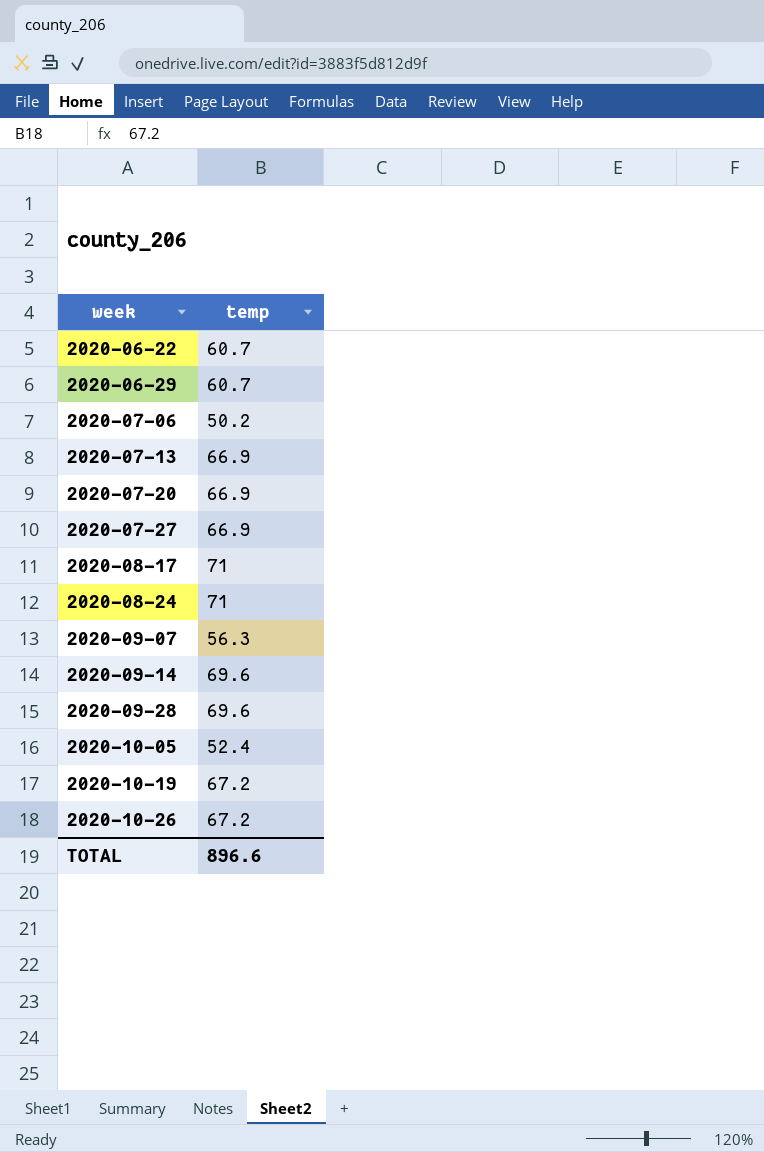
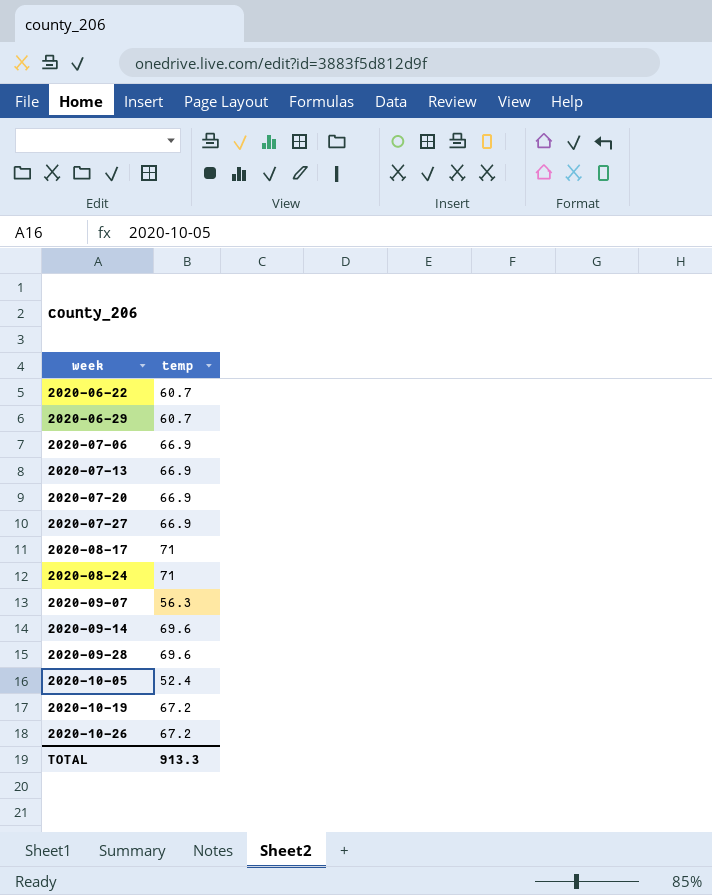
2020-07-06 | temp: 50.2 -> 66.9
TOTAL | temp: 896.6 -> 913.3

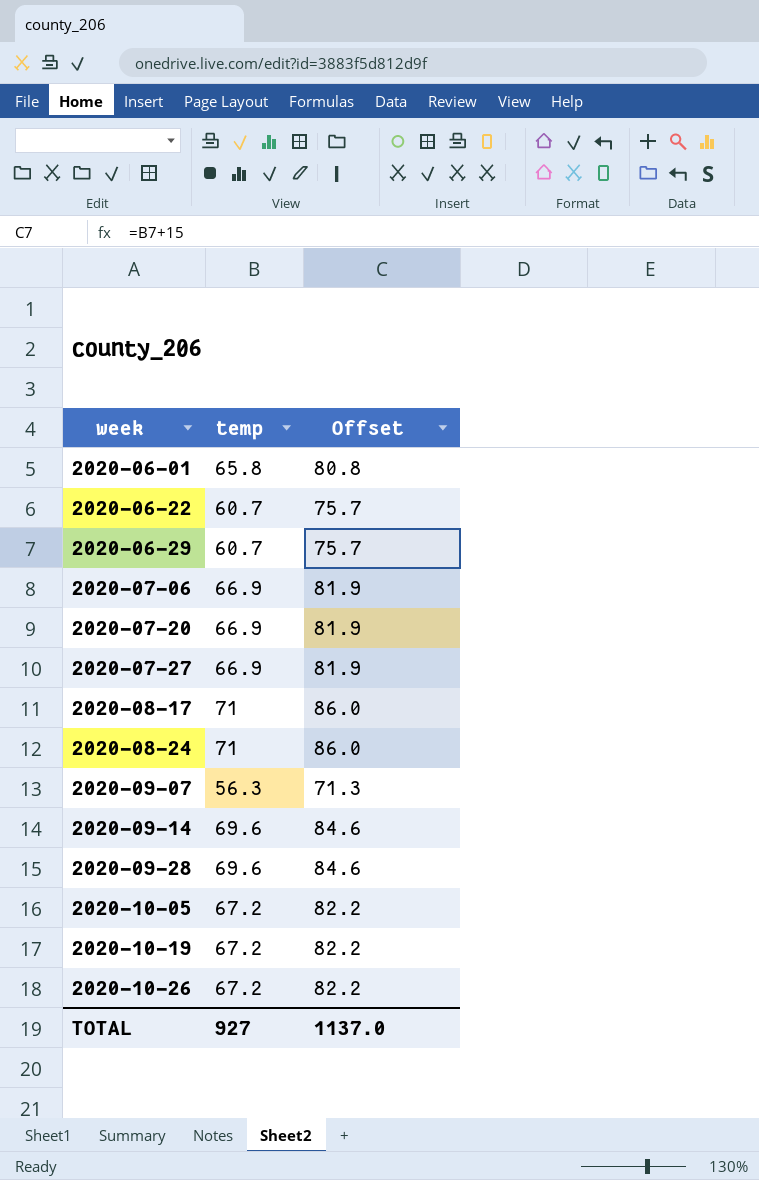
column Offset | formula: none -> [temp] + 15
row 2020-07-13: 66.9 -> none
row 2020-06-01: none -> 65.8 | 80.8
2020-10-05 | temp: 52.4 -> 67.2
TOTAL | temp: 913.3 -> 927

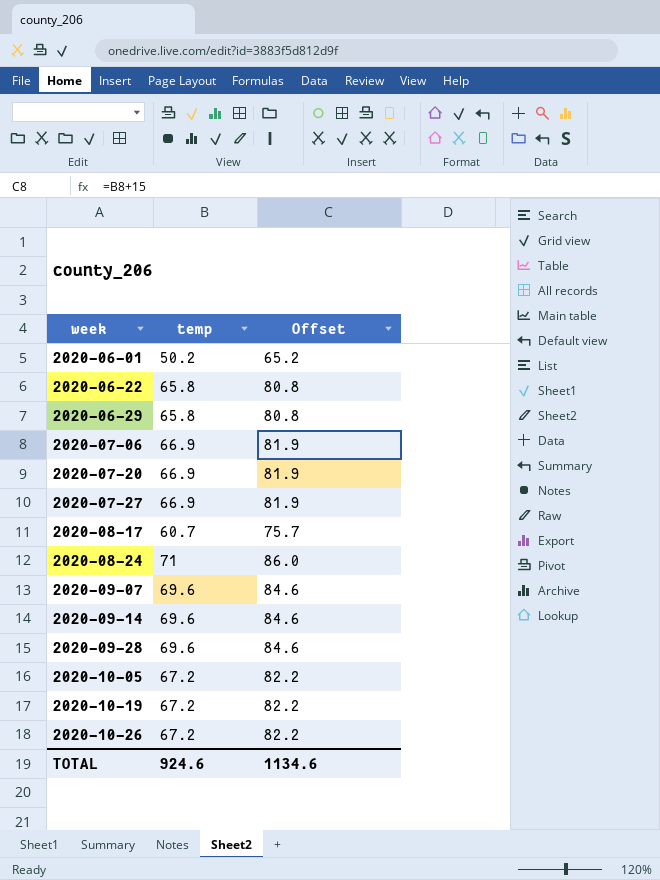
2020-06-01 | temp: 65.8 -> 50.2
2020-06-01 | Offset: 80.8 -> 65.2
2020-06-22 | temp: 60.7 -> 65.8
2020-06-22 | Offset: 75.7 -> 80.8
2020-06-29 | temp: 60.7 -> 65.8
2020-06-29 | Offset: 75.7 -> 80.8
2020-08-17 | temp: 71 -> 60.7
2020-08-17 | Offset: 86.0 -> 75.7
2020-09-07 | temp: 56.3 -> 69.6
2020-09-07 | Offset: 71.3 -> 84.6
TOTAL | temp: 927 -> 924.6
TOTAL | Offset: 1137.0 -> 1134.6

